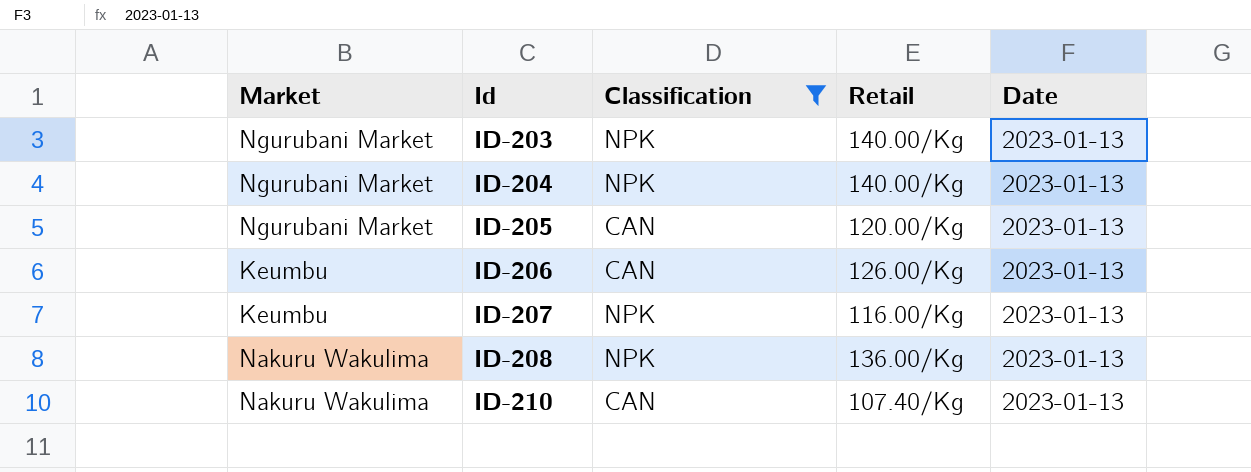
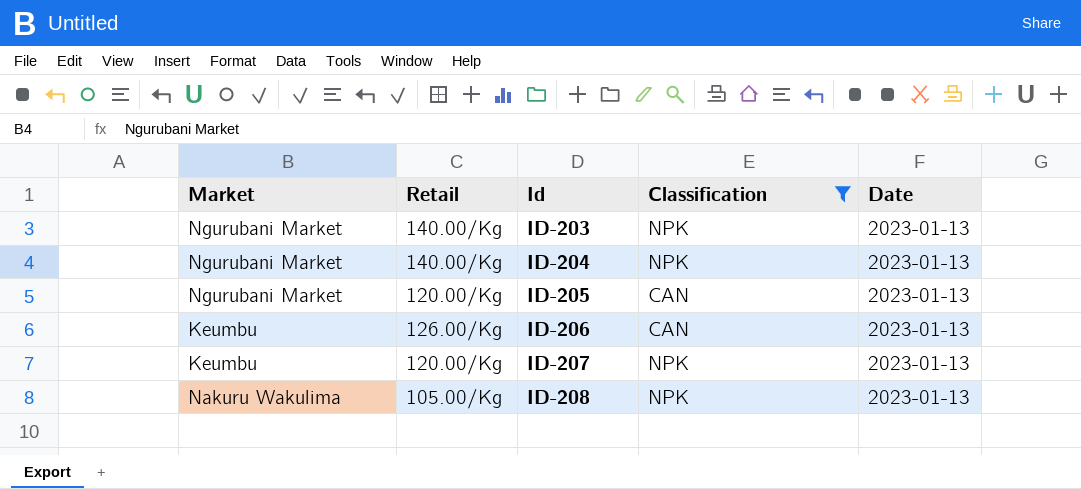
column Retail | position: 4 -> 2
row ID-210: Nakuru Wakulima | CAN | 107.40/Kg | 2023-01-13 -> none
ID-207 | Retail: 116.00/Kg -> 120.00/Kg
ID-208 | Retail: 136.00/Kg -> 105.00/Kg

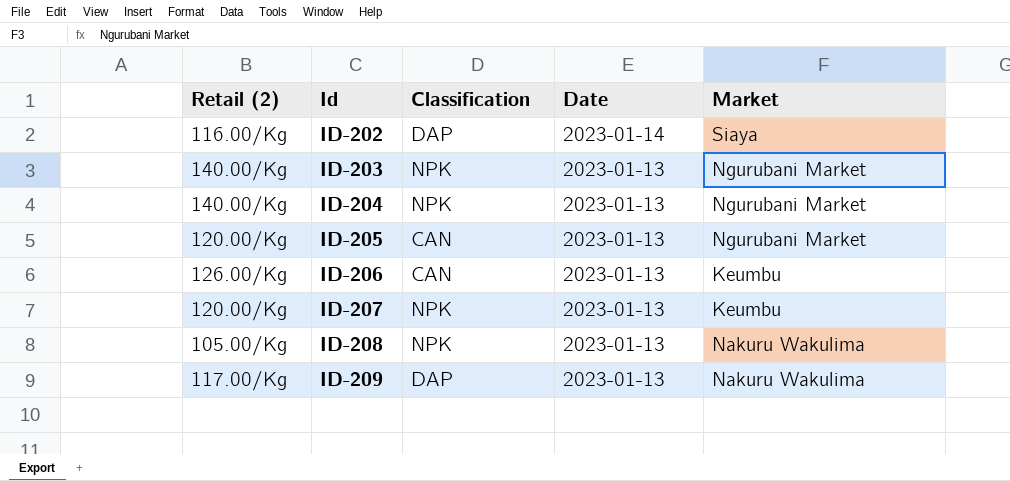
filter: Classification != DAP -> none
column name: Retail -> Retail (2)
column Market | position: 1 -> 5

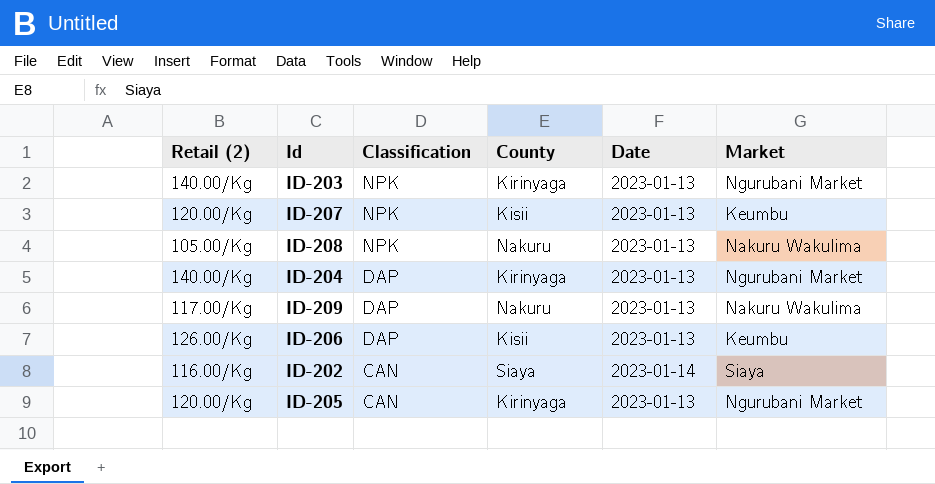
row order: Id ascending -> Classification descending
column County | position: none -> 4
ID-204 | Classification: NPK -> DAP
ID-206 | Classification: CAN -> DAP
ID-202 | Classification: DAP -> CAN

